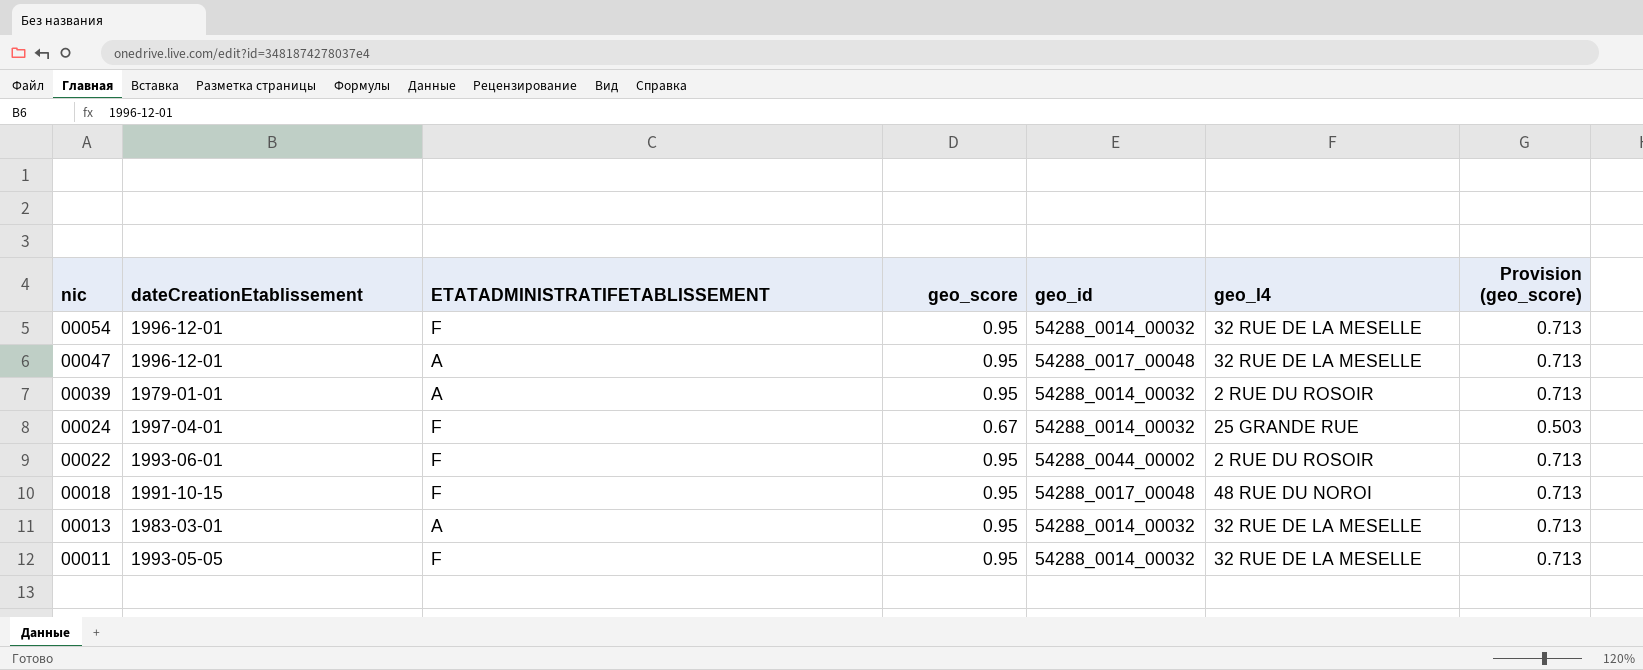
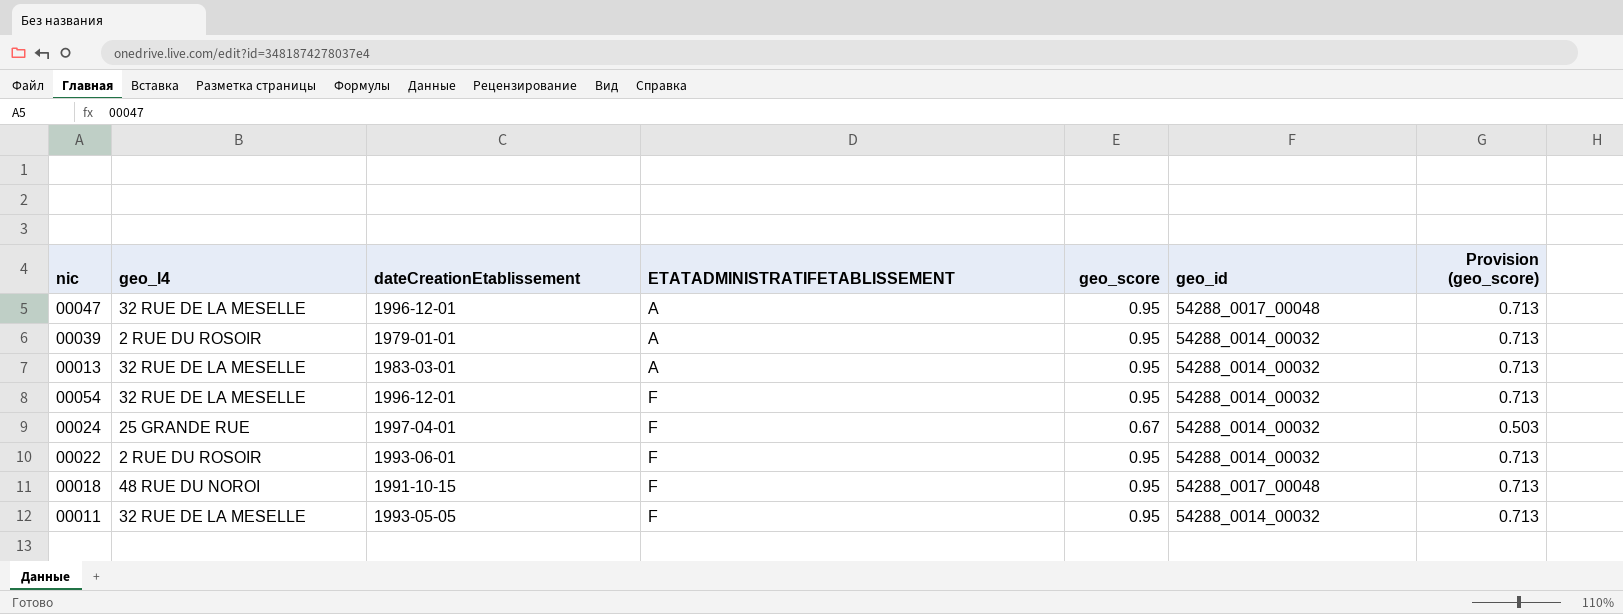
row order: nic descending -> ETATADMINISTRATIFETABLISSEMENT ascending
column geo_l4 | position: 6 -> 2
00022 | geo_id: 54288_0044_00002 -> 54288_0014_00032

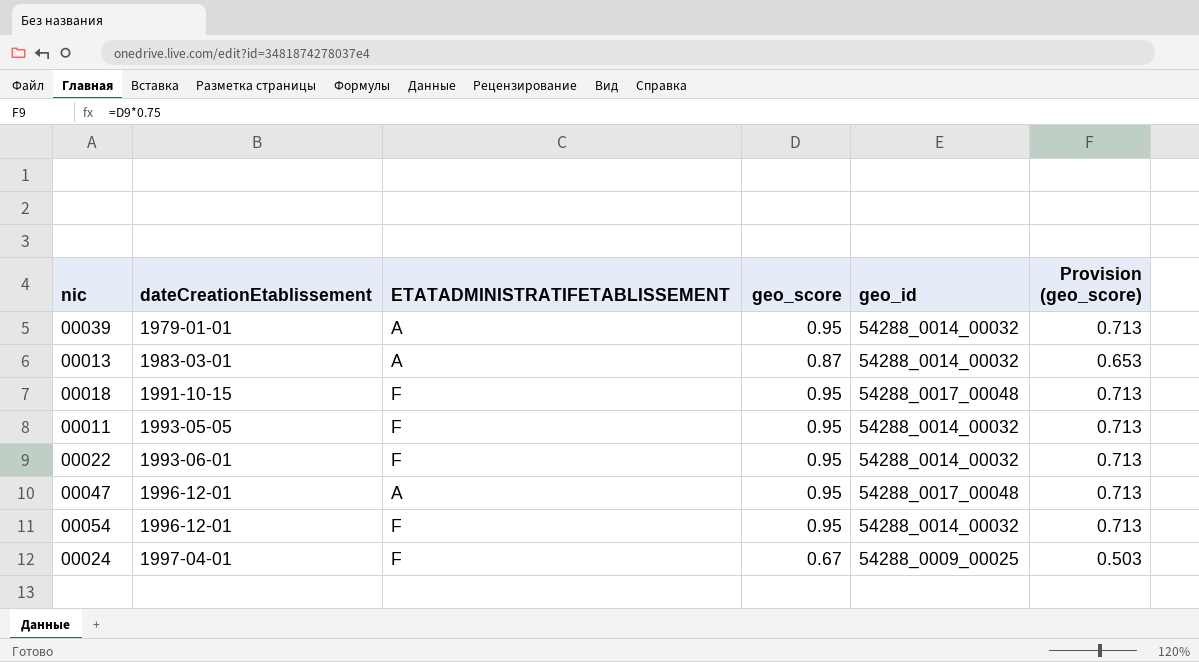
row order: ETATADMINISTRATIFETABLISSEMENT ascending -> dateCreationEtablissement ascending
column geo_l4 | position: 2 -> none
00013 | geo_score: 0.95 -> 0.87
00013 | Provision (geo_score): 0.713 -> 0.653
00024 | geo_id: 54288_0014_00032 -> 54288_0009_00025

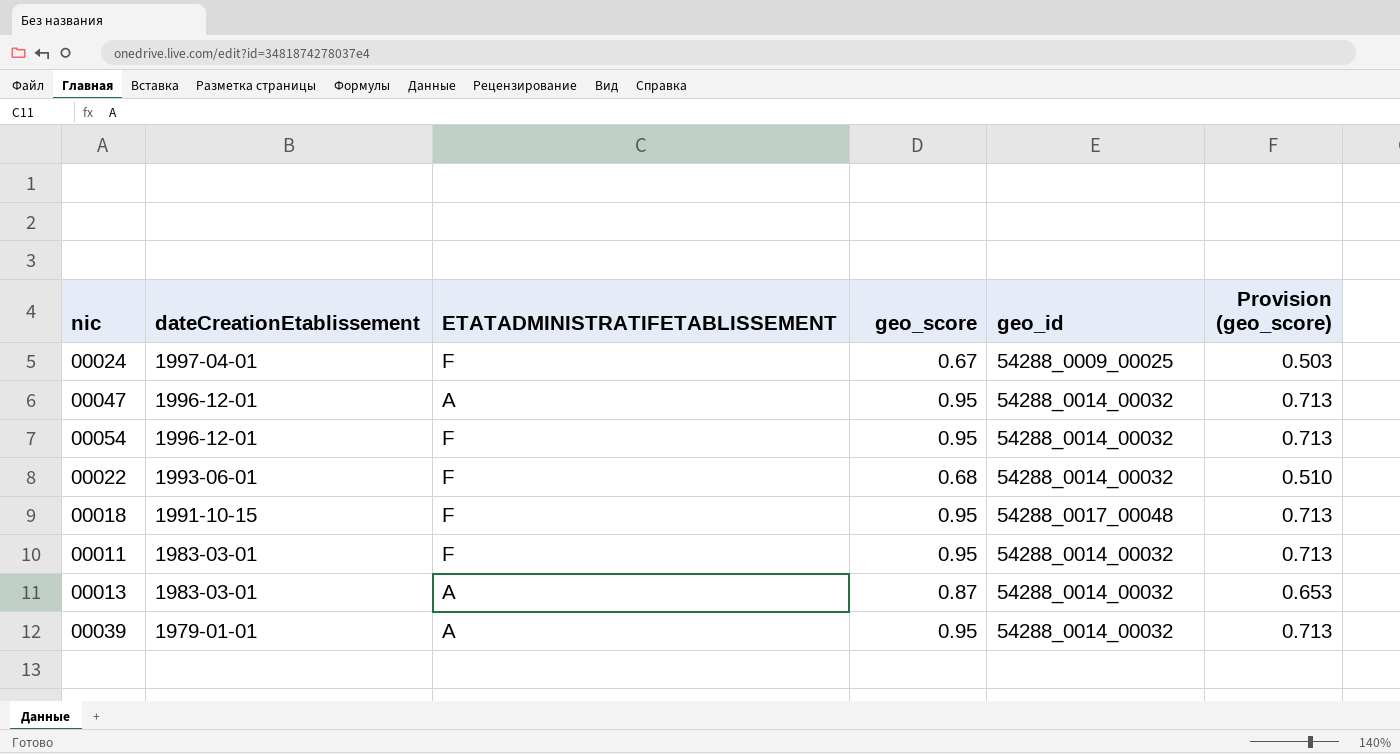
row order: dateCreationEtablissement ascending -> dateCreationEtablissement descending
00047 | geo_id: 54288_0017_00048 -> 54288_0014_00032
00022 | geo_score: 0.95 -> 0.68
00022 | Provision (geo_score): 0.713 -> 0.510
00011 | dateCreationEtablissement: 1993-05-05 -> 1983-03-01

